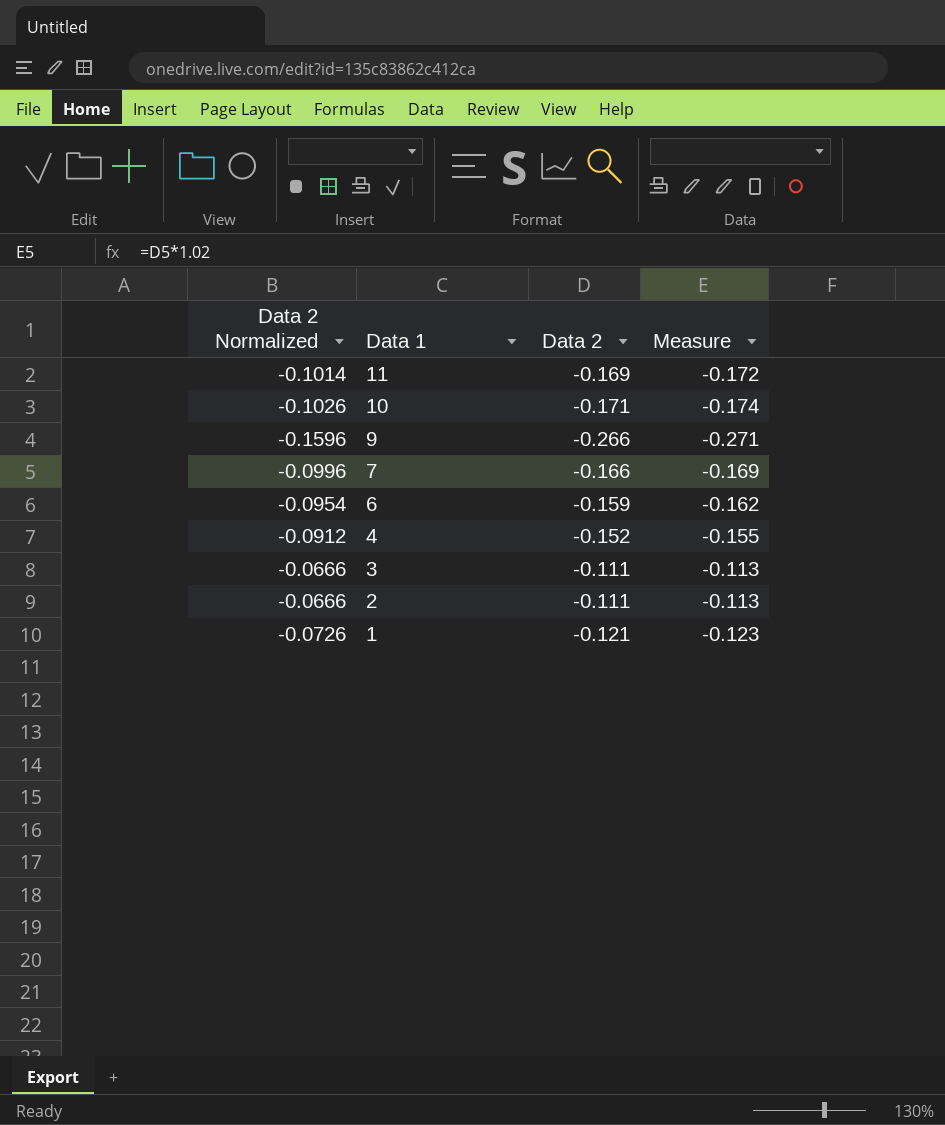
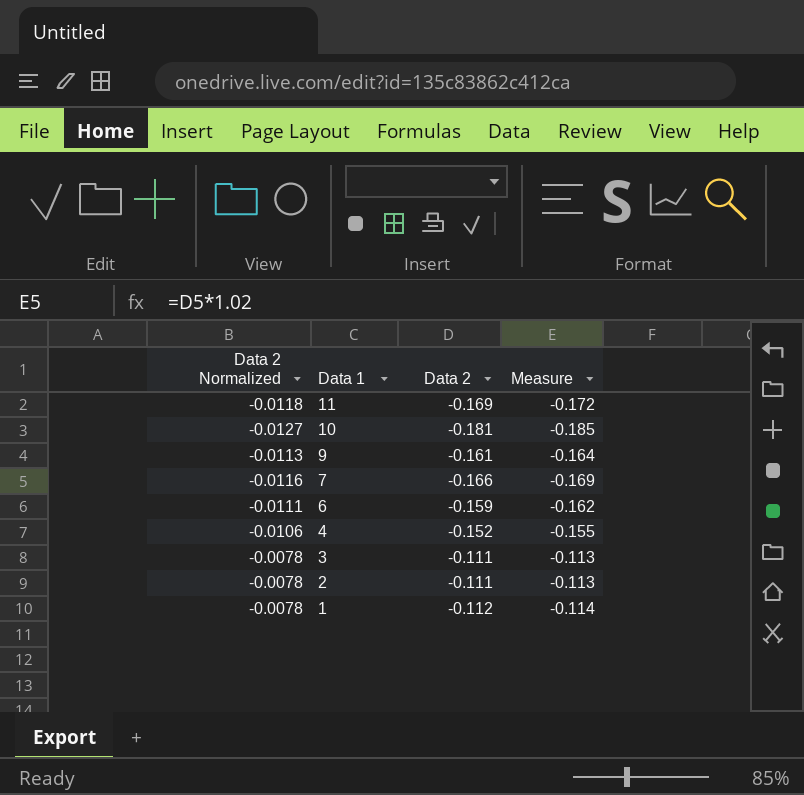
column Data 2 Normalized | formula: [Data 2] * 0.6 -> [Data 2] * 0.07
10 | Data 2: -0.171 -> -0.181
10 | Measure: -0.174 -> -0.185
9 | Data 2: -0.266 -> -0.161
9 | Measure: -0.271 -> -0.164
1 | Data 2: -0.121 -> -0.112
1 | Measure: -0.123 -> -0.114

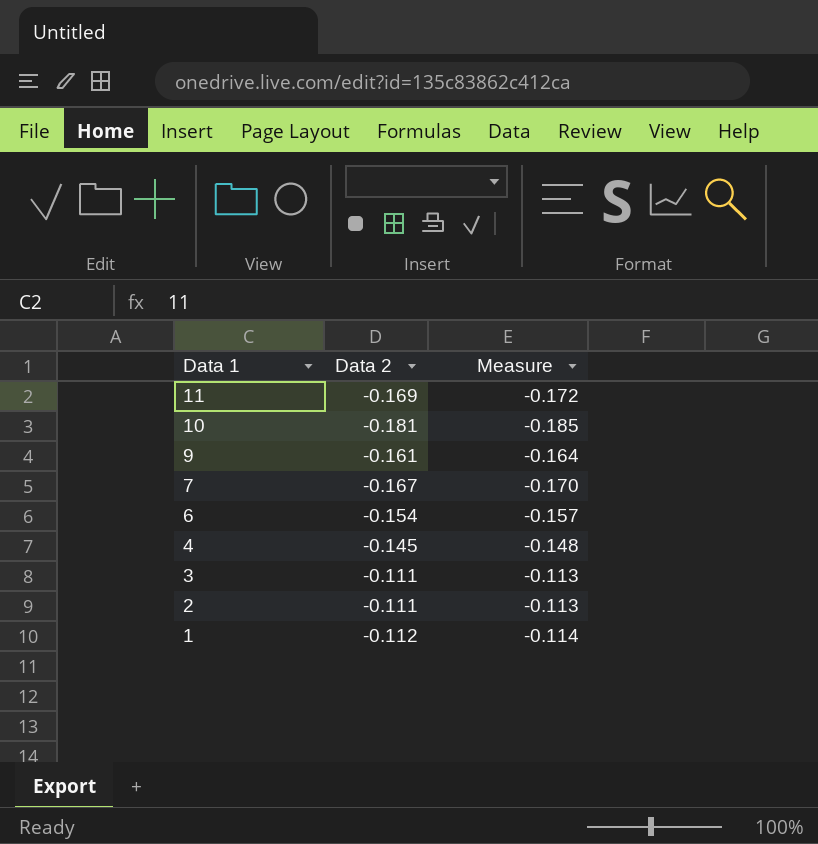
column Data 2 Normalized | formula: [Data 2] * 0.07 -> none
7 | Data 2: -0.166 -> -0.167
7 | Measure: -0.169 -> -0.170
6 | Data 2: -0.159 -> -0.154
6 | Measure: -0.162 -> -0.157
4 | Data 2: -0.152 -> -0.145
4 | Measure: -0.155 -> -0.148

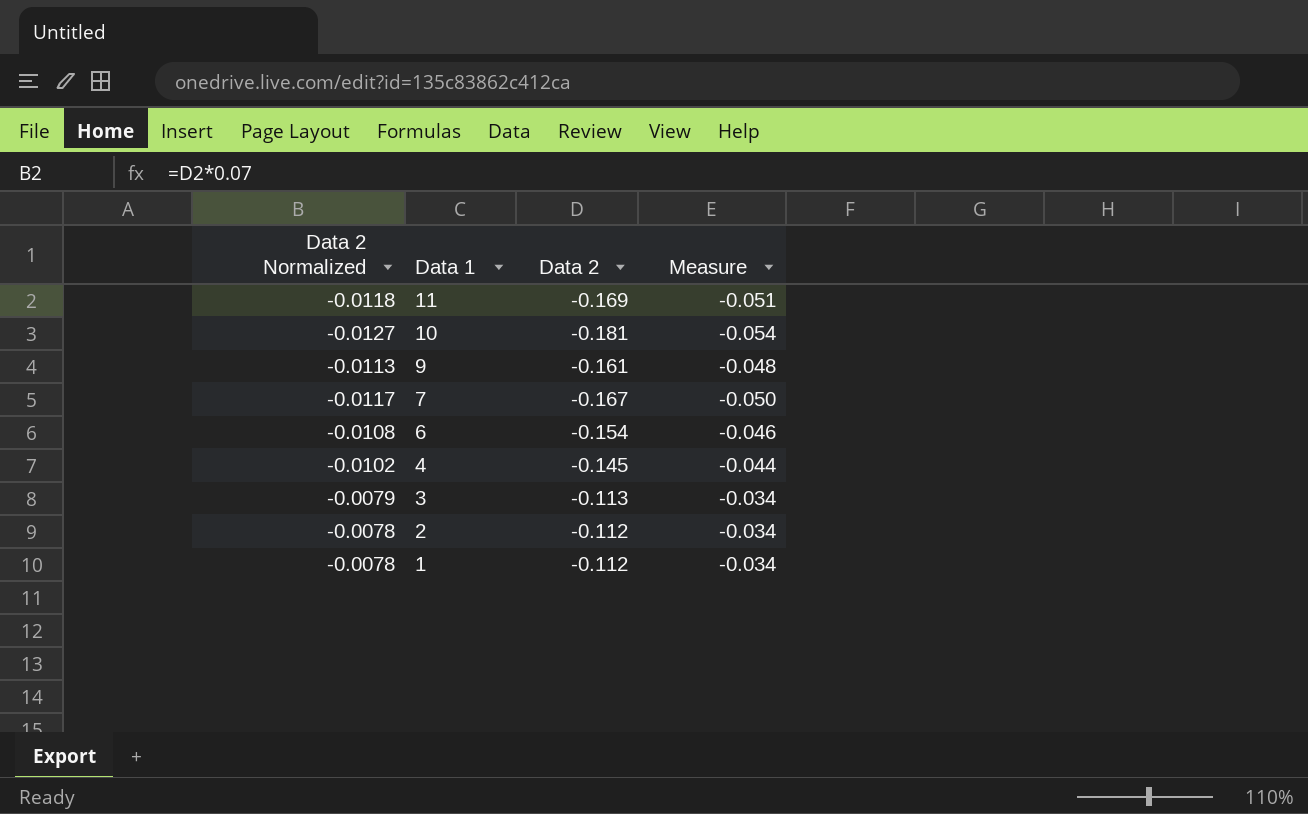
column Data 2 Normalized | formula: none -> [Data 2] * 0.07
column Measure | formula: [Data 2] * 1.02 -> [Data 2] * 0.3
3 | Data 2: -0.111 -> -0.113
2 | Data 2: -0.111 -> -0.112

